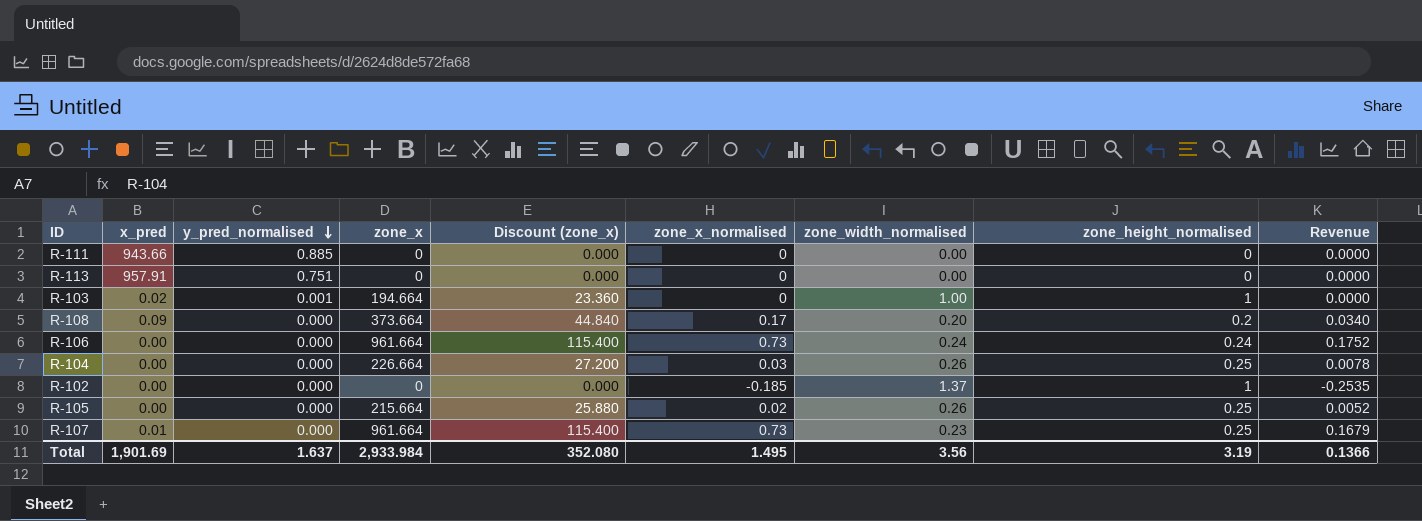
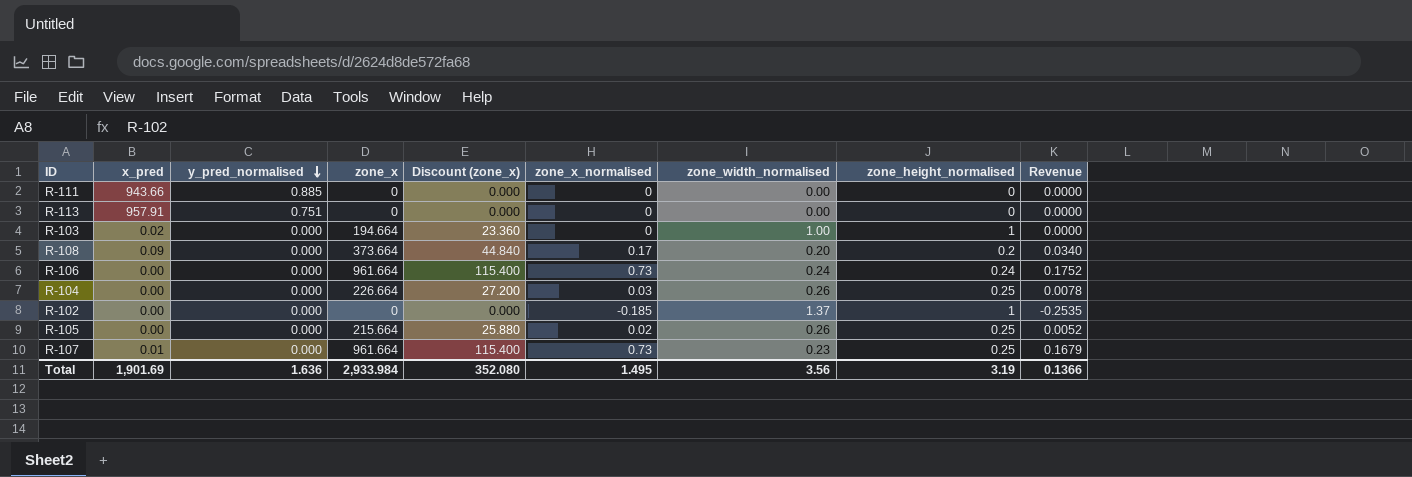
R-103 | y_pred_normalised: 0.001 -> 0.000
Total | y_pred_normalised: 1.637 -> 1.636

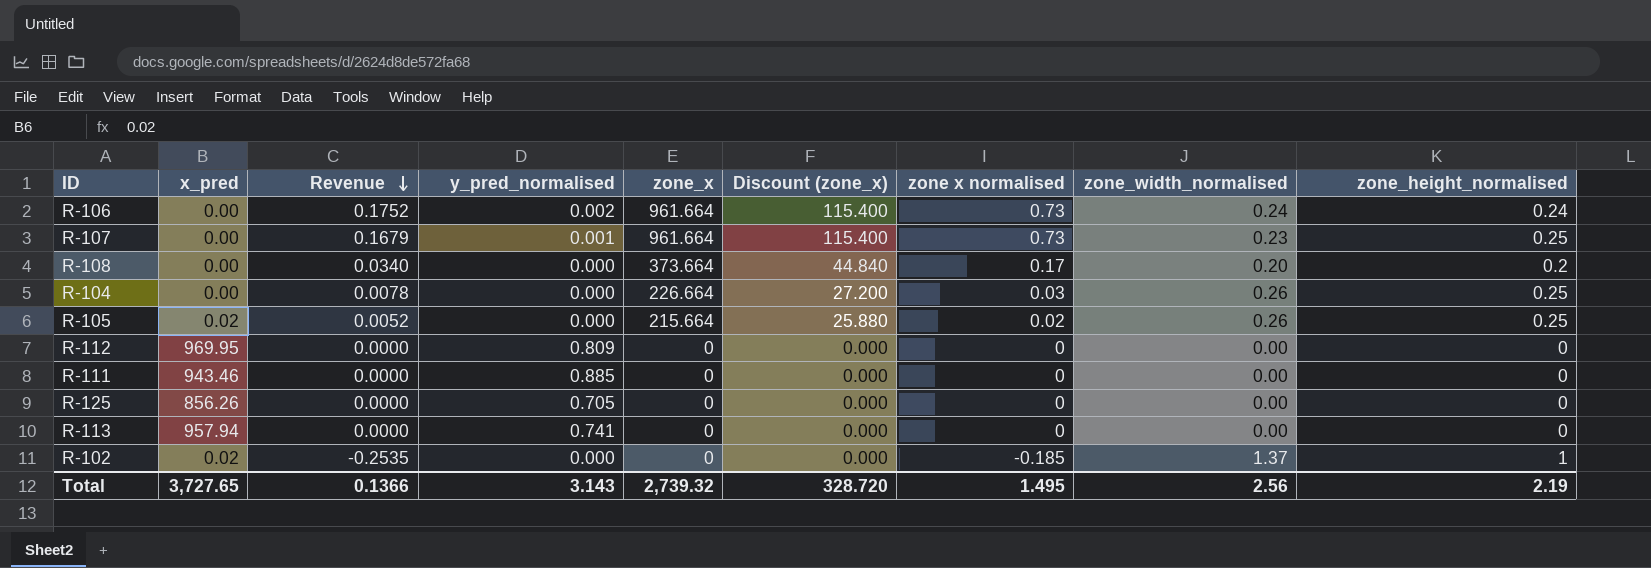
row order: y_pred_normalised descending -> Revenue descending
column Revenue | position: 9 -> 3
column name: zone_x_normalised -> zone x normalised
row R-103: 0.02 | 0.000 | 194.664 | 23.360 | 0 | 1.00 | 1 | 0.0000 -> none
R-106 | y_pred_normalised: 0.000 -> 0.002
R-107 | x_pred: 0.01 -> 0.00
R-107 | y_pred_normalised: 0.000 -> 0.001
R-108 | x_pred: 0.09 -> 0.00
R-105 | x_pred: 0.00 -> 0.02
row R-112: none -> 969.95 | 0.0000 | 0.809 | 0 | 0.000 | 0 | 0.00 | 0
R-111 | x_pred: 943.66 -> 943.46
row R-125: none -> 856.26 | 0.0000 | 0.705 | 0 | 0.000 | 0 | 0.00 | 0
R-113 | x_pred: 957.91 -> 957.94
R-113 | y_pred_normalised: 0.751 -> 0.741
R-102 | x_pred: 0.00 -> 0.02
Total | x_pred: 1,901.69 -> 3,727.65
Total | y_pred_normalised: 1.636 -> 3.143
Total | zone_x: 2,933.984 -> 2,739.32
Total | Discount (zone_x): 352.080 -> 328.720
Total | zone_width_normalised: 3.56 -> 2.56
Total | zone_height_normalised: 3.19 -> 2.19

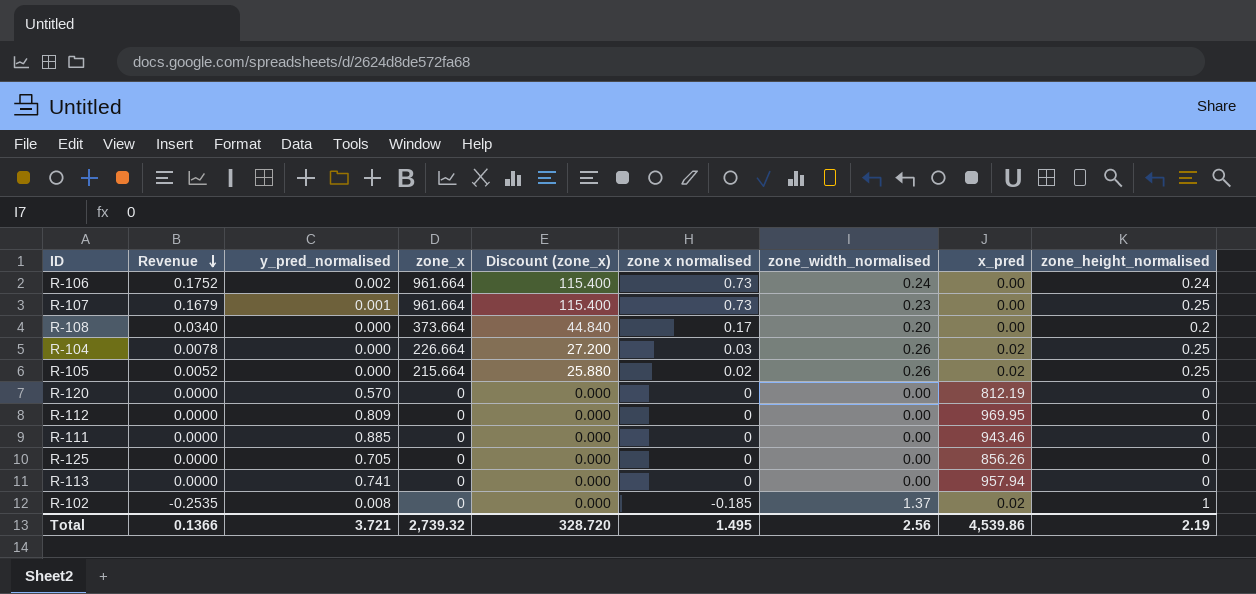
column x_pred | position: 2 -> 8
R-104 | x_pred: 0.00 -> 0.02
row R-120: none -> 0.0000 | 0.570 | 0 | 0.000 | 0 | 0.00 | 812.19 | 0
R-102 | y_pred_normalised: 0.000 -> 0.008
Total | y_pred_normalised: 3.143 -> 3.721
Total | x_pred: 3,727.65 -> 4,539.86

